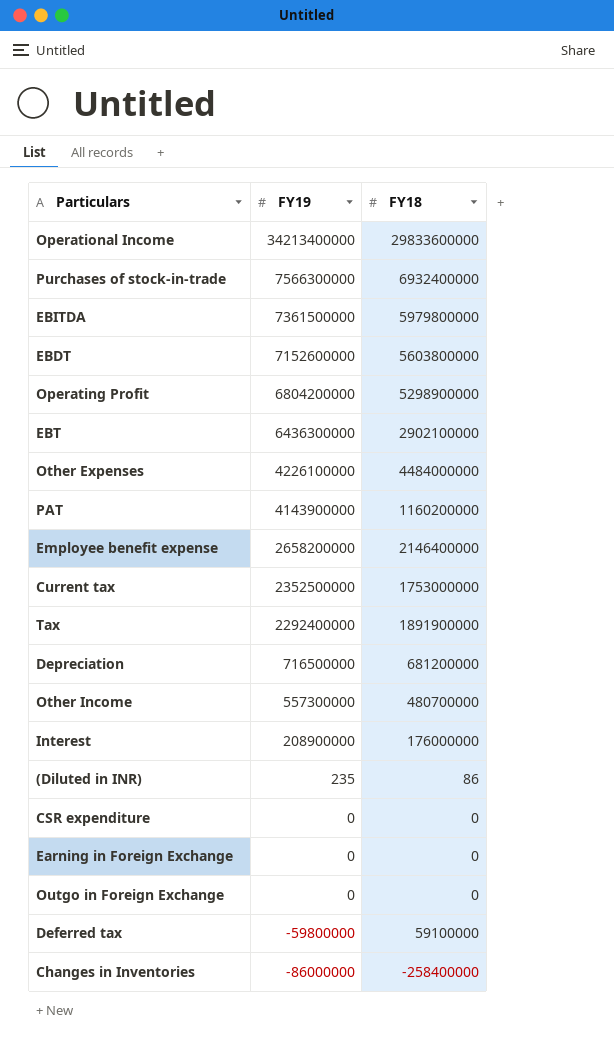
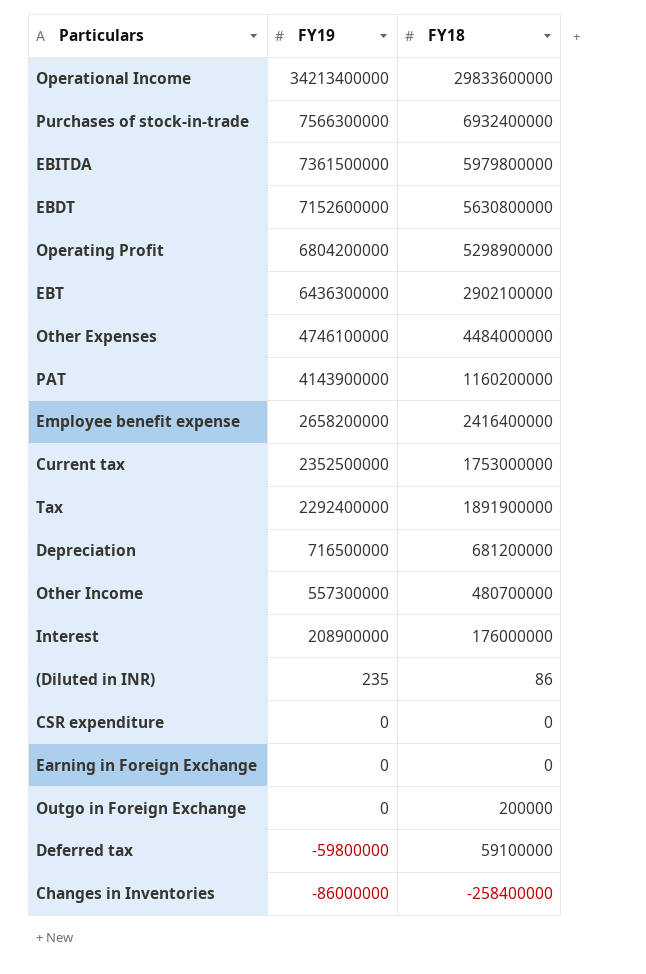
EBDT | FY18: 5603800000 -> 5630800000
Other Expenses | FY19: 4226100000 -> 4746100000
Employee benefit expense | FY18: 2146400000 -> 2416400000
Outgo in Foreign Exchange | FY18: 0 -> 200000

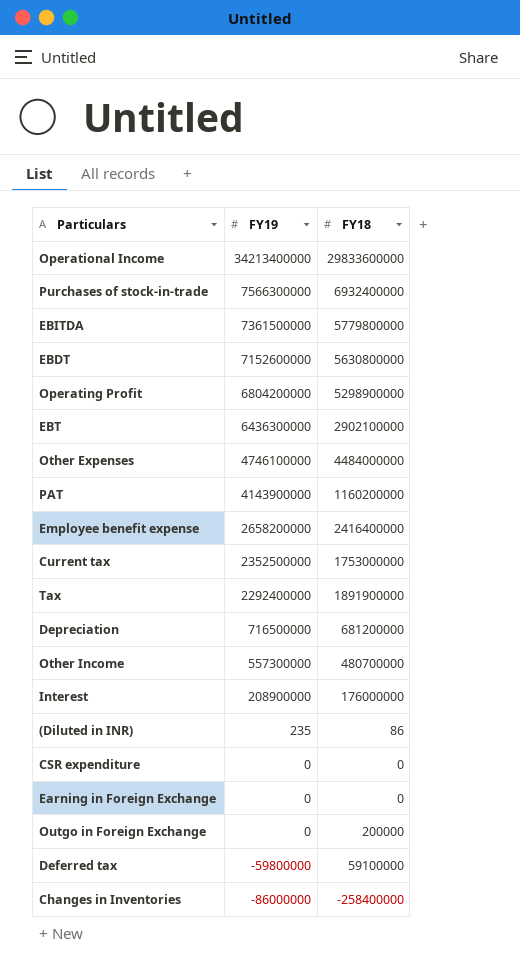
EBITDA | FY18: 5979800000 -> 5779800000

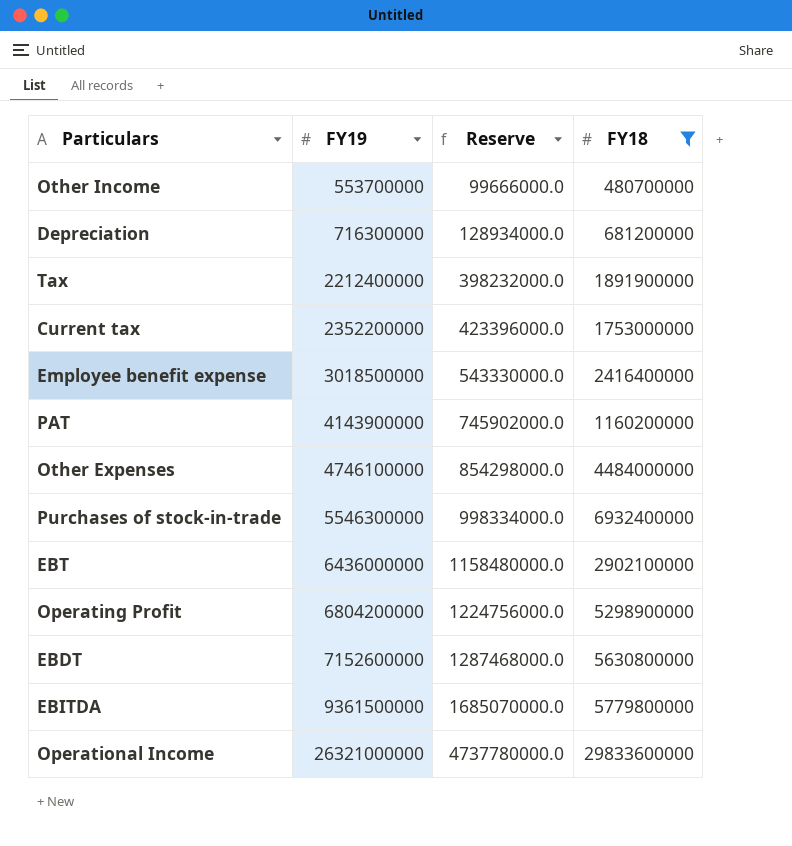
filter: none -> FY18 >= 480700000
row order: FY19 descending -> FY19 ascending
column Reserve | formula: none -> [FY19] * 0.18
Other Income | FY19: 557300000 -> 553700000
Depreciation | FY19: 716500000 -> 716300000
Tax | FY19: 2292400000 -> 2212400000
Current tax | FY19: 2352500000 -> 2352200000
Employee benefit expense | FY19: 2658200000 -> 3018500000
Purchases of stock-in-trade | FY19: 7566300000 -> 5546300000
EBT | FY19: 6436300000 -> 6436000000
EBITDA | FY19: 7361500000 -> 9361500000
Operational Income | FY19: 34213400000 -> 26321000000

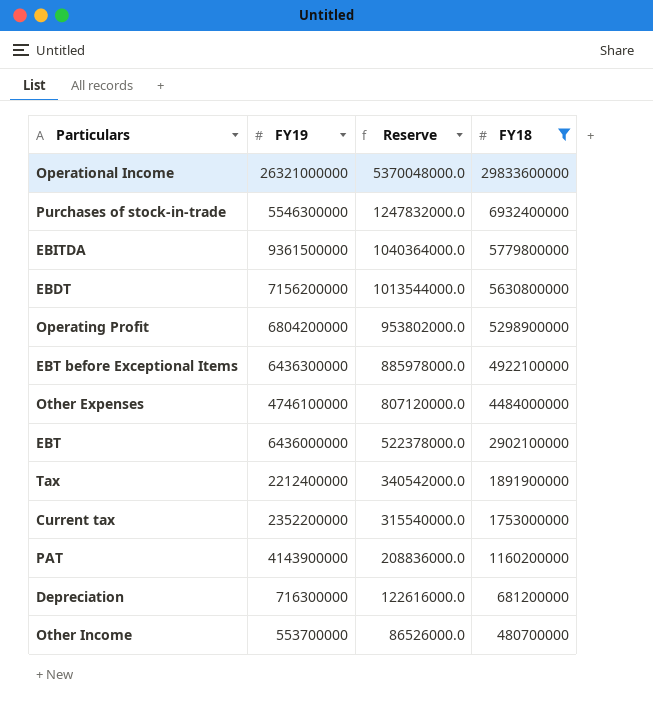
row order: FY19 ascending -> Reserve descending
column Reserve | formula: [FY19] * 0.18 -> [FY18] * 0.18
row Employee benefit expense: 3018500000 | 543330000.0 | 2416400000 -> none
EBDT | FY19: 7152600000 -> 7156200000
row EBT before Exceptional Items: none -> 6436300000 | 885978000.0 | 4922100000

